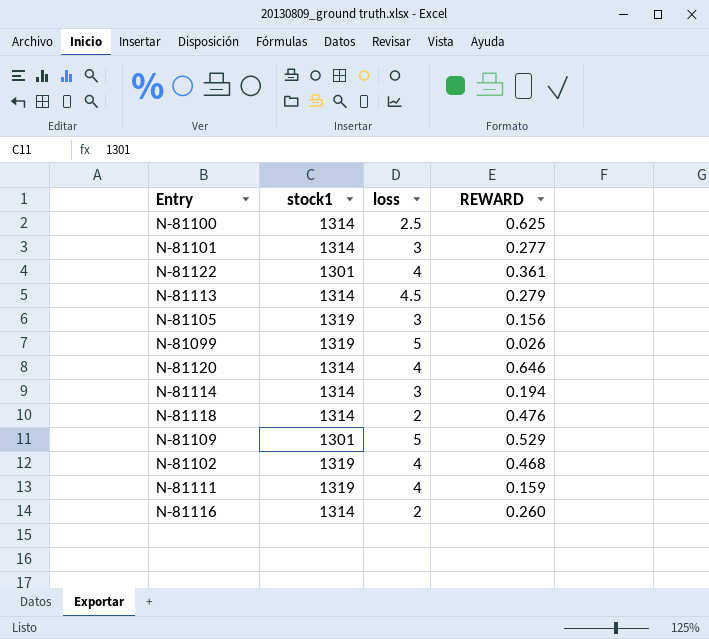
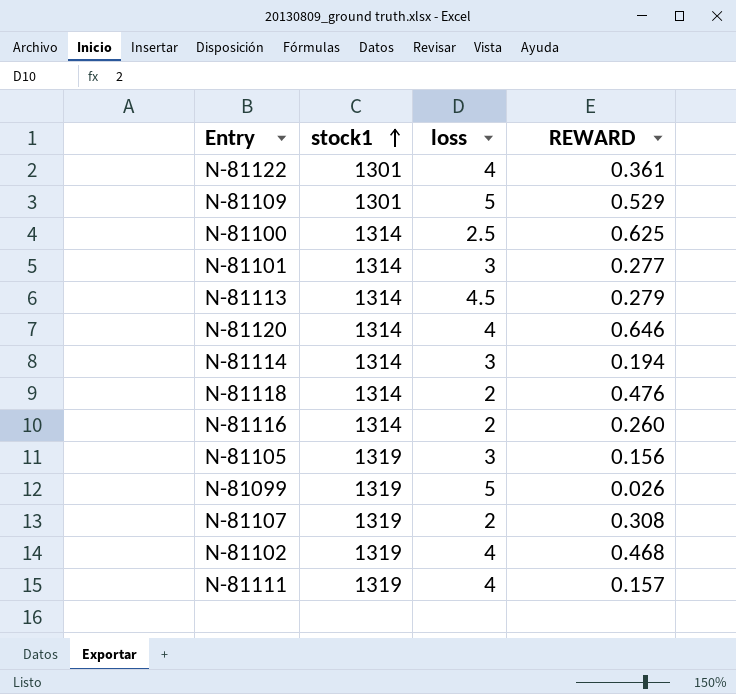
row order: none -> stock1 ascending
row N-81107: none -> 1319 | 2 | 0.308
N-81111 | REWARD: 0.159 -> 0.157

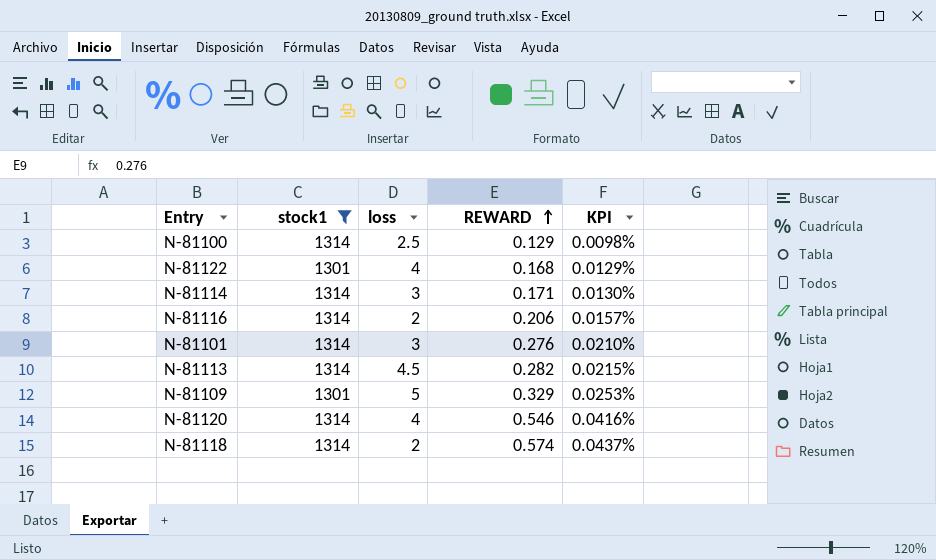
filter: none -> stock1 != 1319
row order: stock1 ascending -> REWARD ascending
column KPI | formula: none -> [REWARD] / [stock1]
N-81100 | REWARD: 0.625 -> 0.129
N-81122 | REWARD: 0.361 -> 0.168
N-81114 | REWARD: 0.194 -> 0.171
N-81116 | REWARD: 0.260 -> 0.206
N-81101 | REWARD: 0.277 -> 0.276
N-81113 | REWARD: 0.279 -> 0.282
N-81109 | REWARD: 0.529 -> 0.329
N-81120 | REWARD: 0.646 -> 0.546
N-81118 | REWARD: 0.476 -> 0.574

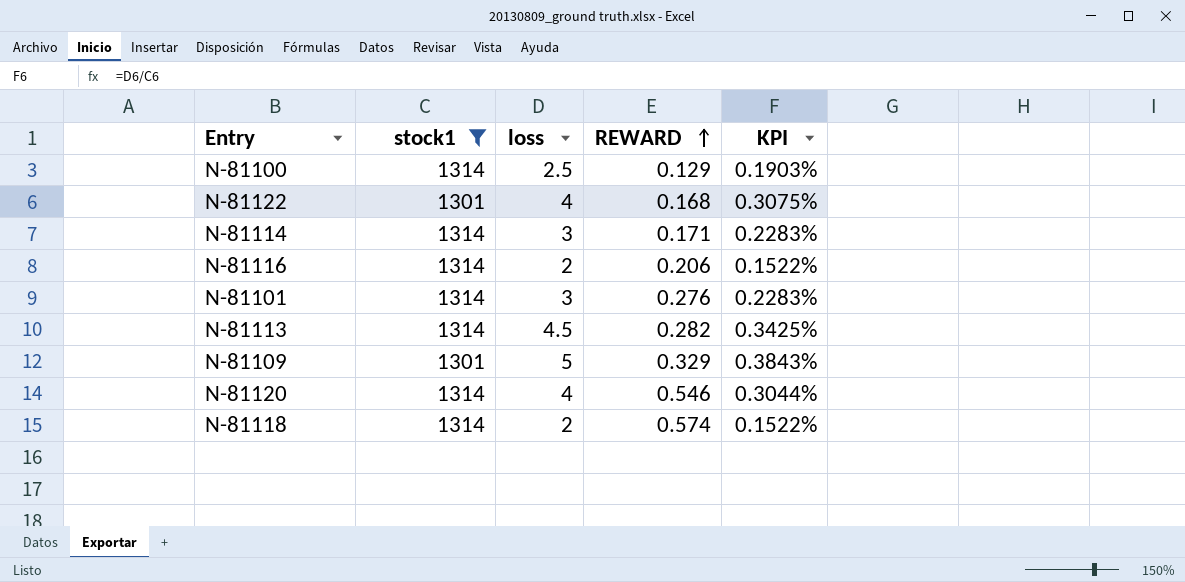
column KPI | formula: [REWARD] / [stock1] -> [loss] / [stock1]

